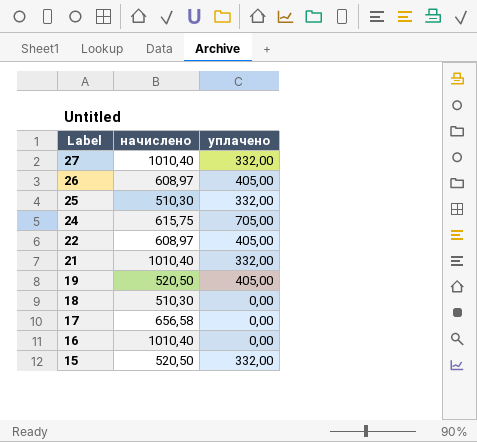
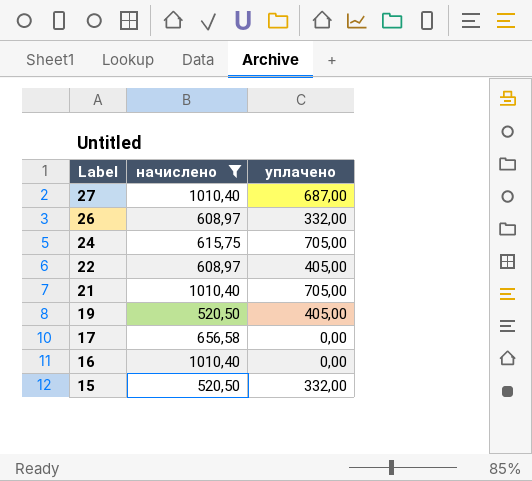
filter: none -> начислено != 510,30
27 | уплачено: 332,00 -> 687,00
26 | уплачено: 405,00 -> 332,00
21 | уплачено: 332,00 -> 705,00

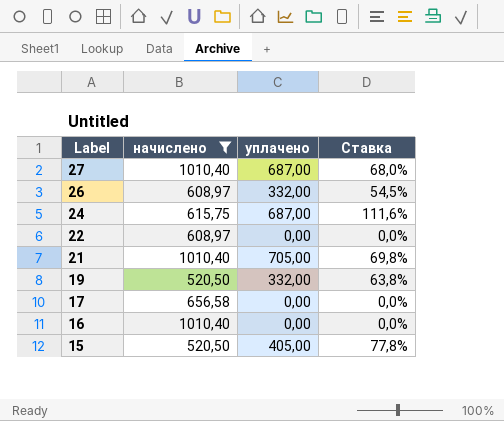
column Ставка | formula: none -> [уплачено] / [начислено]
24 | уплачено: 705,00 -> 687,00
22 | уплачено: 405,00 -> 0,00
19 | уплачено: 405,00 -> 332,00
15 | уплачено: 332,00 -> 405,00

